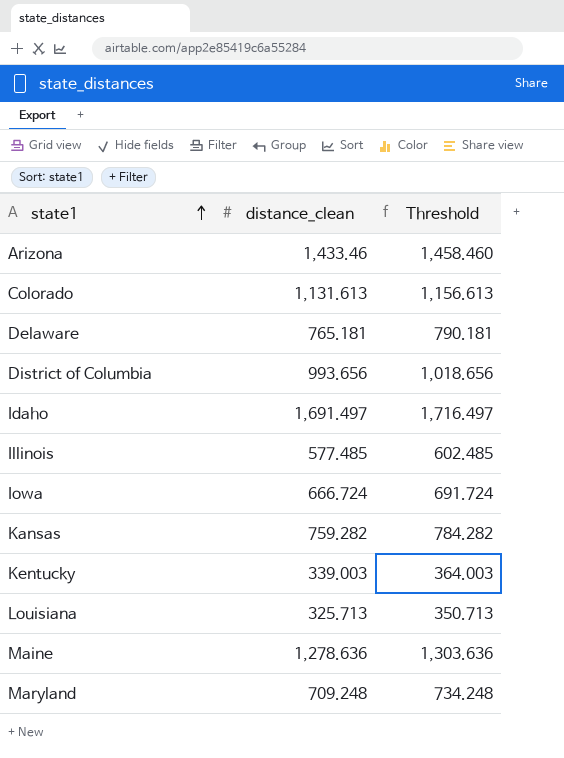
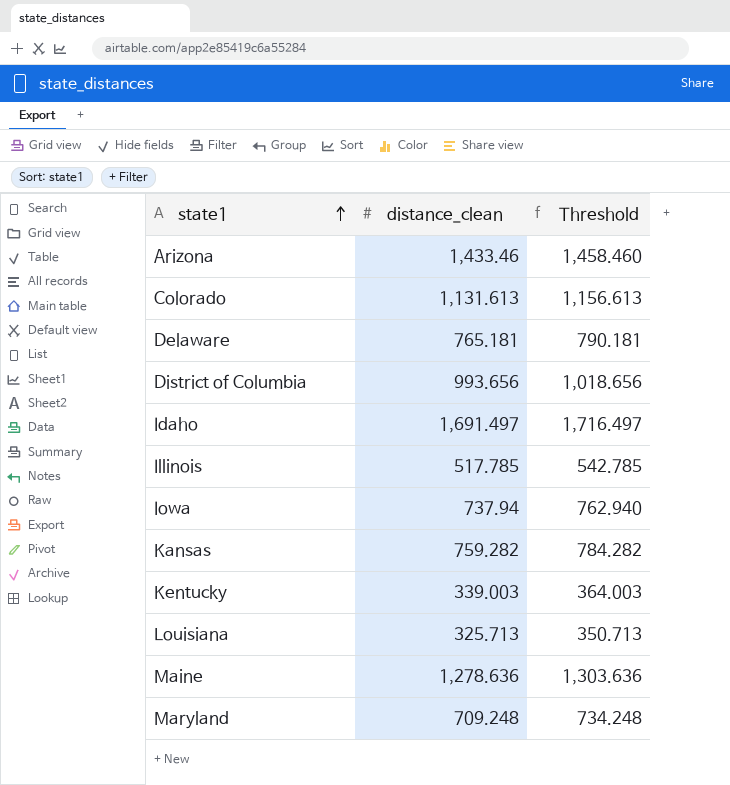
Illinois | distance_clean: 577.485 -> 517.785
Illinois | Threshold: 602.485 -> 542.785
Iowa | distance_clean: 666.724 -> 737.94
Iowa | Threshold: 691.724 -> 762.940

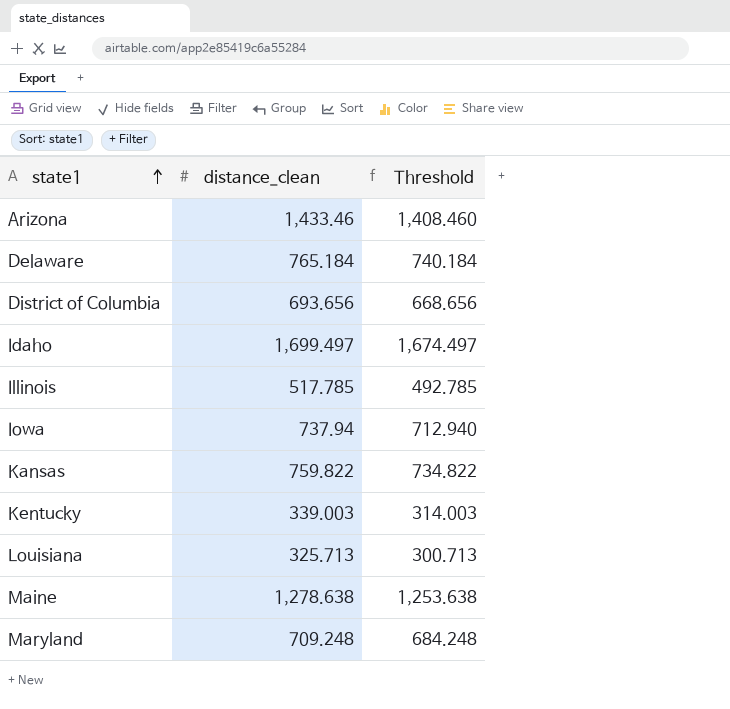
column Threshold | formula: [distance_clean] + 25 -> [distance_clean] - 25
row Colorado: 1,131.613 | 1,156.613 -> none
Delaware | distance_clean: 765.181 -> 765.184
District of Columbia | distance_clean: 993.656 -> 693.656
Idaho | distance_clean: 1,691.497 -> 1,699.497
Kansas | distance_clean: 759.282 -> 759.822
Maine | distance_clean: 1,278.636 -> 1,278.638

